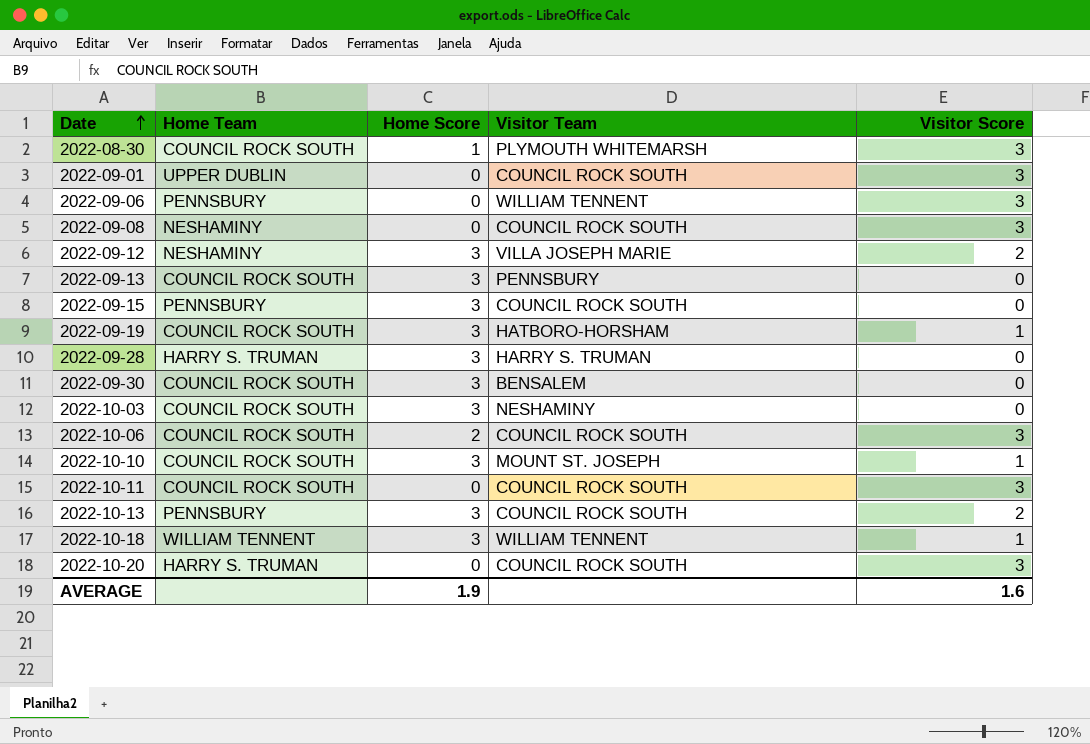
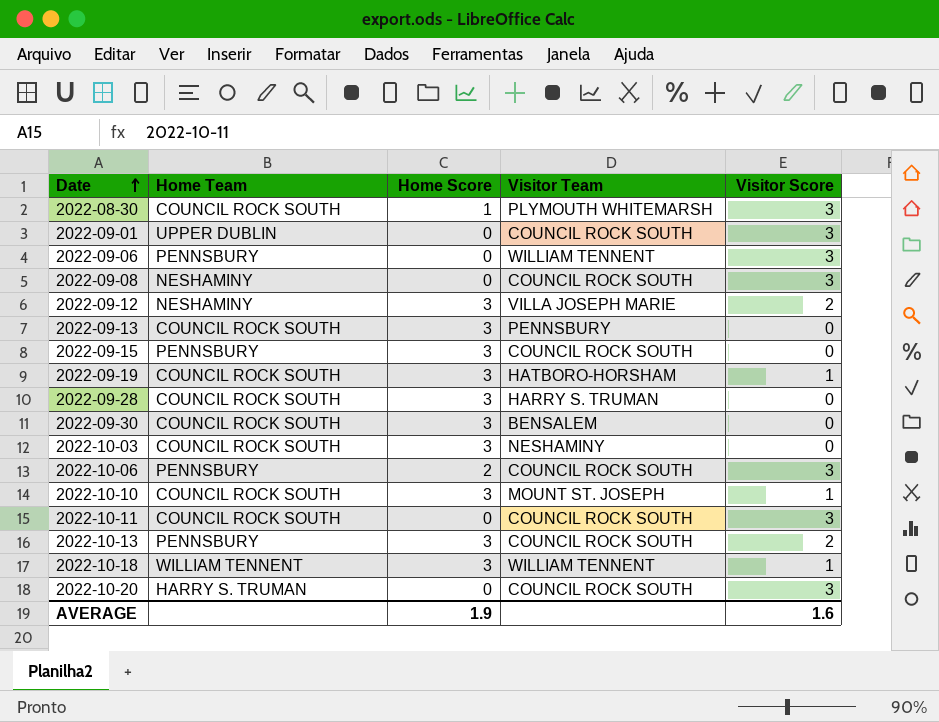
2022-09-28 | Home Team: HARRY S. TRUMAN -> COUNCIL ROCK SOUTH
2022-10-06 | Home Team: COUNCIL ROCK SOUTH -> PENNSBURY

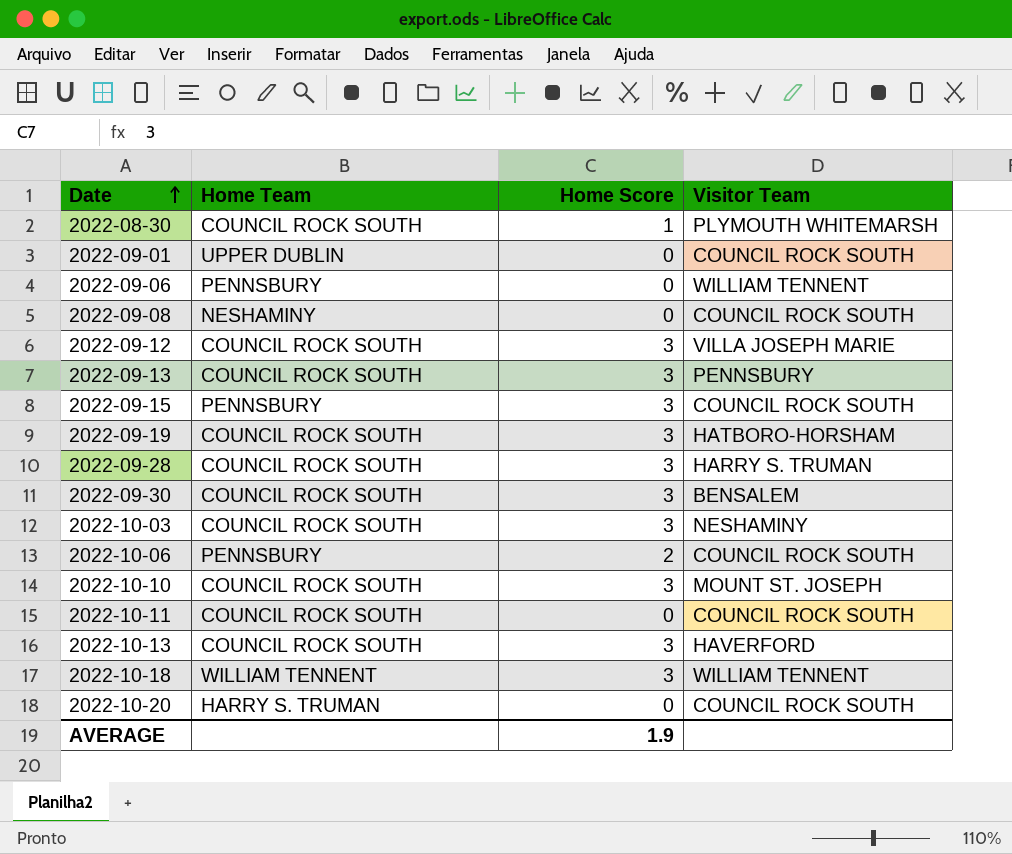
column Visitor Score | position: 5 -> none
2022-09-12 | Home Team: NESHAMINY -> COUNCIL ROCK SOUTH
2022-10-13 | Home Team: PENNSBURY -> COUNCIL ROCK SOUTH
2022-10-13 | Visitor Team: COUNCIL ROCK SOUTH -> HAVERFORD

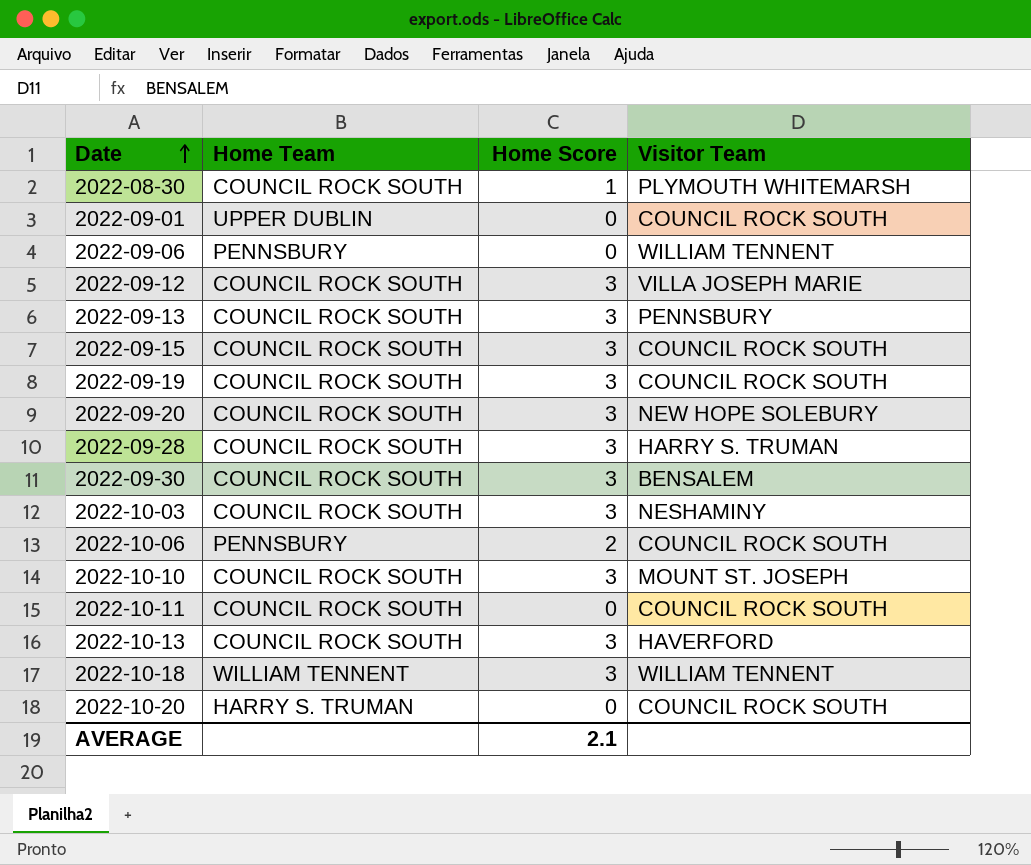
row 2022-09-08: NESHAMINY | 0 | COUNCIL ROCK SOUTH -> none
2022-09-15 | Home Team: PENNSBURY -> COUNCIL ROCK SOUTH
2022-09-19 | Visitor Team: HATBORO-HORSHAM -> COUNCIL ROCK SOUTH
row 2022-09-20: none -> COUNCIL ROCK SOUTH | 3 | NEW HOPE SOLEBURY
AVERAGE | Home Score: 1.9 -> 2.1

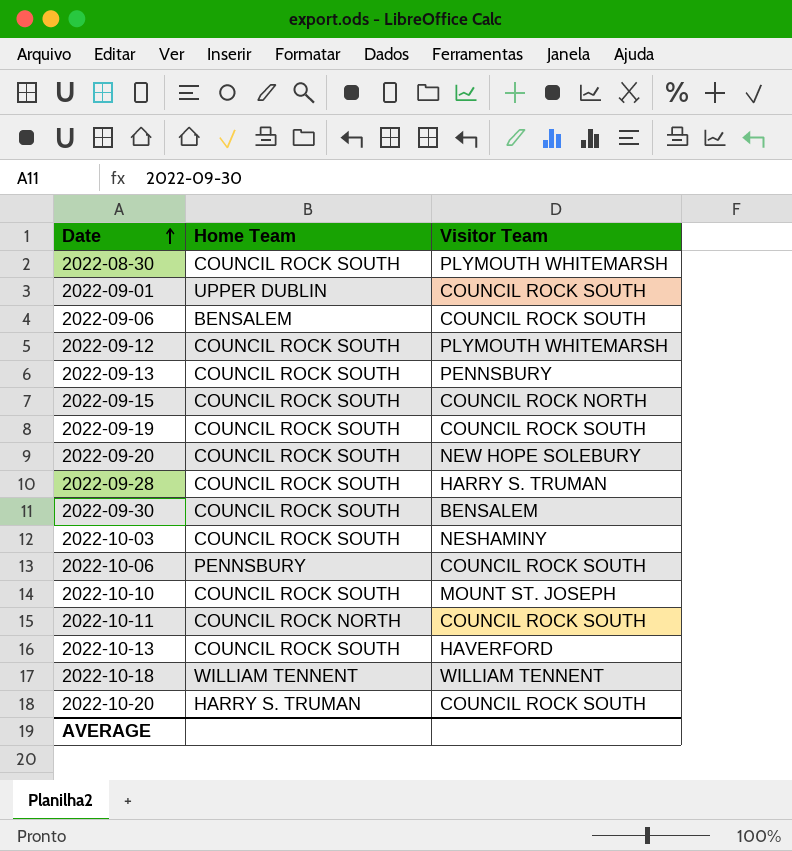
column Home Score | position: 3 -> none
2022-09-06 | Home Team: PENNSBURY -> BENSALEM
2022-09-06 | Visitor Team: WILLIAM TENNENT -> COUNCIL ROCK SOUTH
2022-09-12 | Visitor Team: VILLA JOSEPH MARIE -> PLYMOUTH WHITEMARSH
2022-09-15 | Visitor Team: COUNCIL ROCK SOUTH -> COUNCIL ROCK NORTH
2022-10-11 | Home Team: COUNCIL ROCK SOUTH -> COUNCIL ROCK NORTH

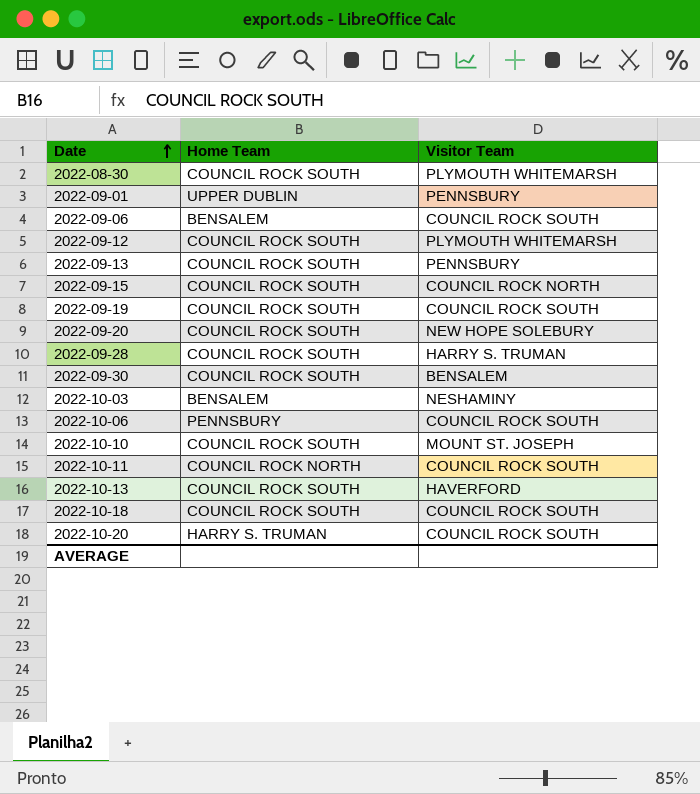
2022-09-01 | Visitor Team: COUNCIL ROCK SOUTH -> PENNSBURY
2022-10-03 | Home Team: COUNCIL ROCK SOUTH -> BENSALEM
2022-10-18 | Home Team: WILLIAM TENNENT -> COUNCIL ROCK SOUTH
2022-10-18 | Visitor Team: WILLIAM TENNENT -> COUNCIL ROCK SOUTH

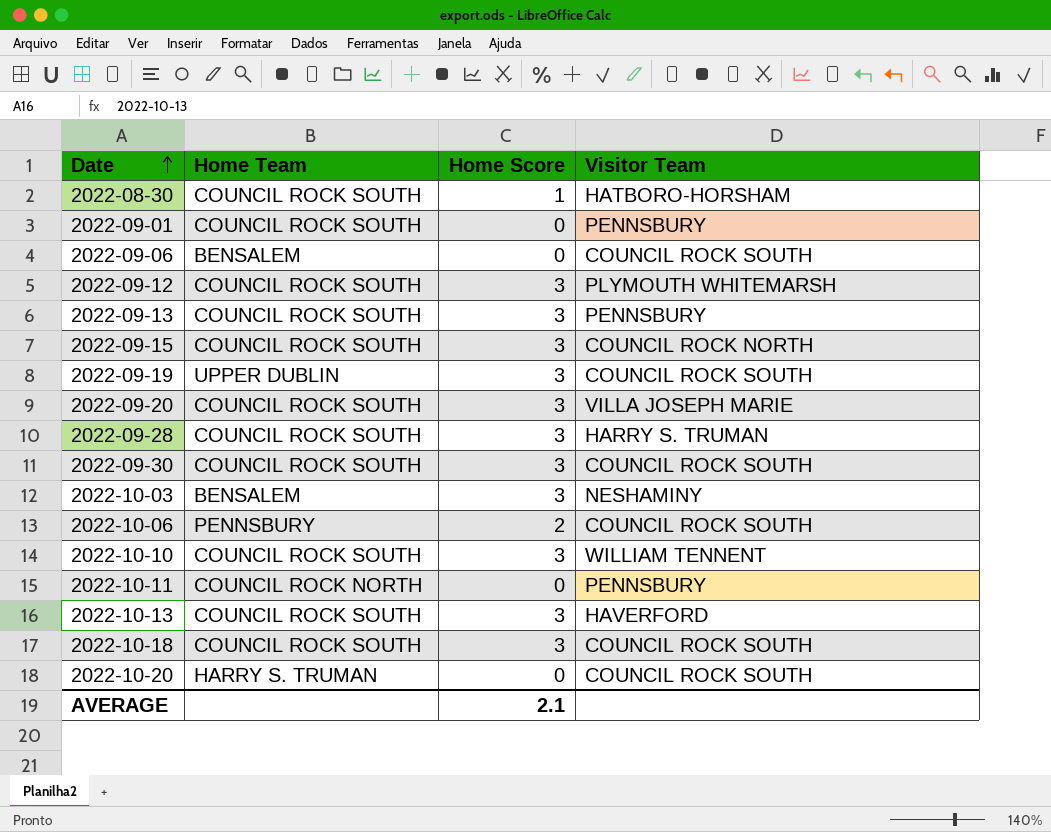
column Home Score | position: none -> 3
2022-08-30 | Visitor Team: PLYMOUTH WHITEMARSH -> HATBORO-HORSHAM
2022-09-01 | Home Team: UPPER DUBLIN -> COUNCIL ROCK SOUTH
2022-09-19 | Home Team: COUNCIL ROCK SOUTH -> UPPER DUBLIN
2022-09-20 | Visitor Team: NEW HOPE SOLEBURY -> VILLA JOSEPH MARIE
2022-09-30 | Visitor Team: BENSALEM -> COUNCIL ROCK SOUTH
2022-10-10 | Visitor Team: MOUNT ST. JOSEPH -> WILLIAM TENNENT
2022-10-11 | Visitor Team: COUNCIL ROCK SOUTH -> PENNSBURY

